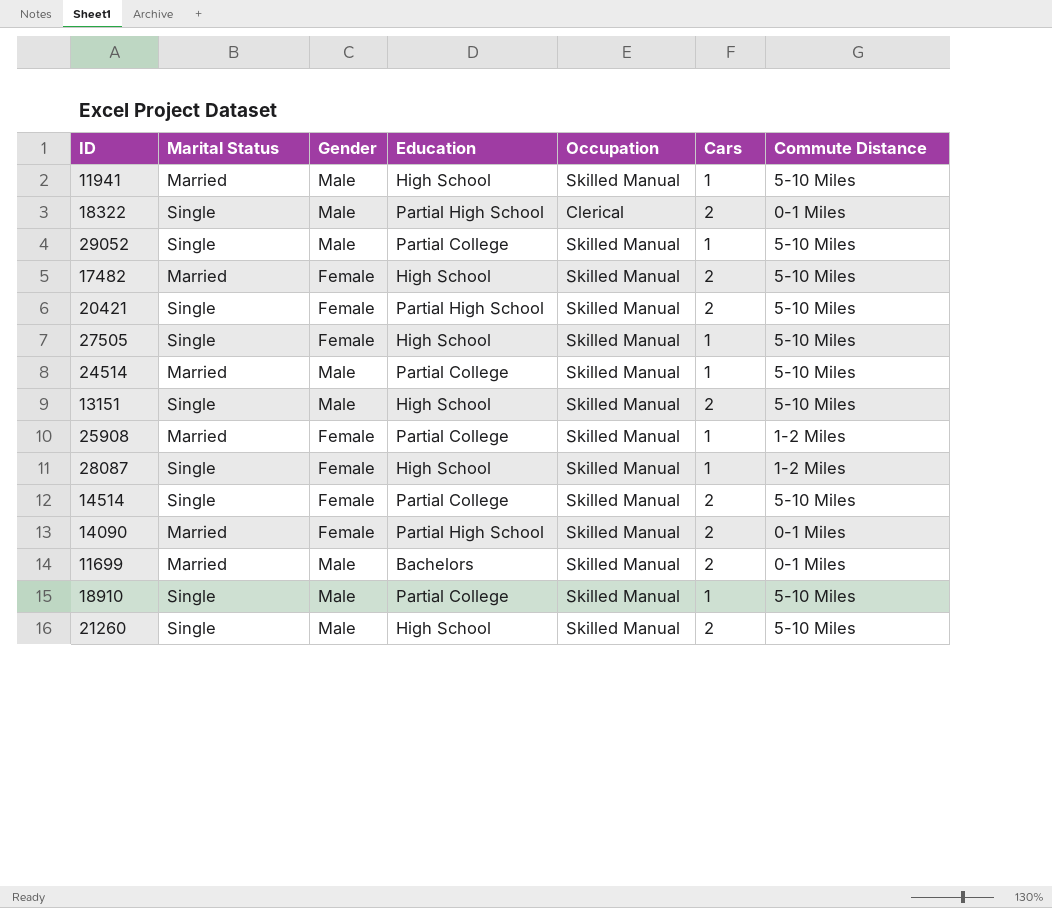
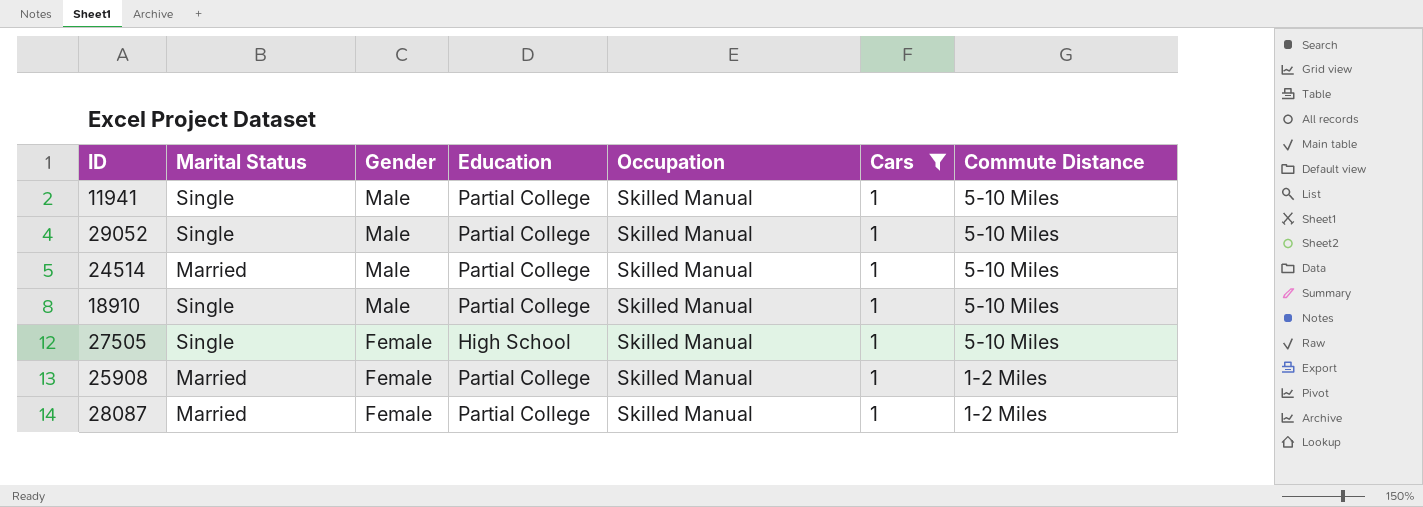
filter: none -> Cars = 1
row order: none -> Gender descending
11941 | Marital Status: Married -> Single
11941 | Education: High School -> Partial College
28087 | Marital Status: Single -> Married
28087 | Education: High School -> Partial College

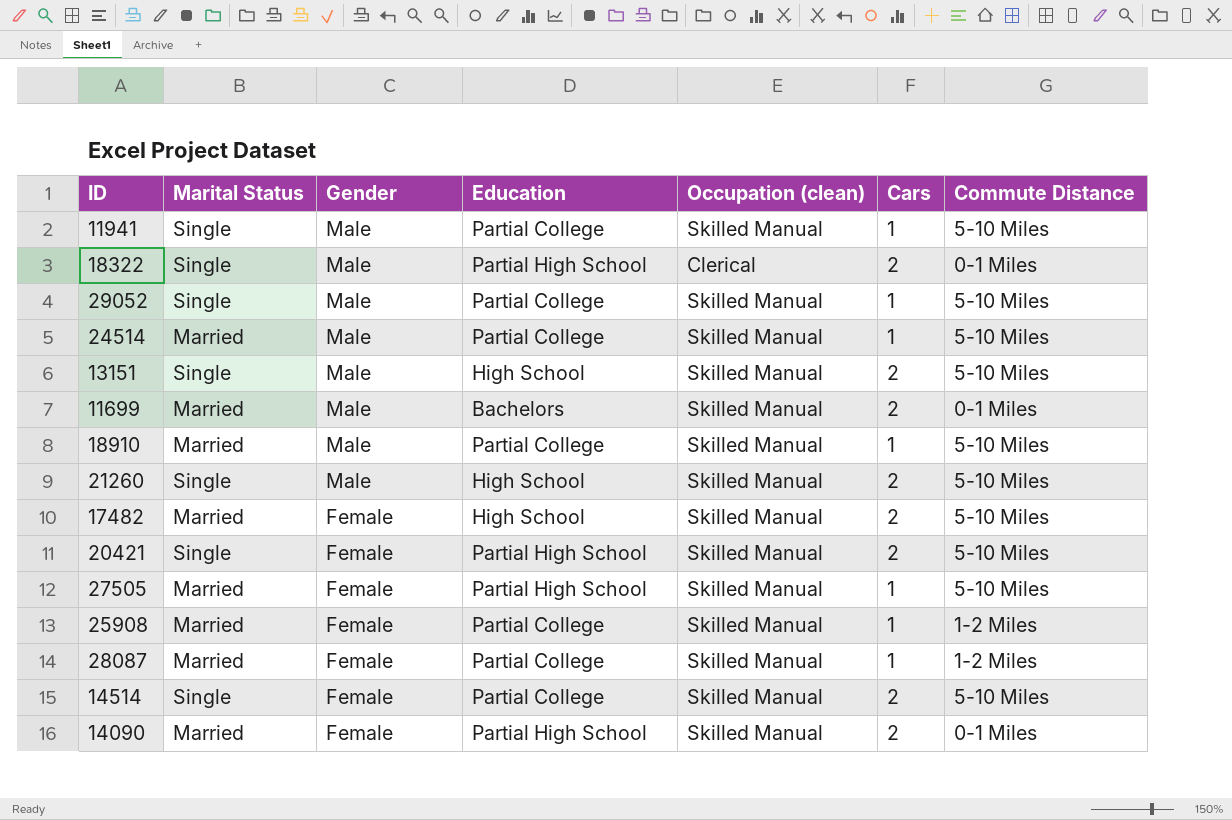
filter: Cars = 1 -> none
column name: Occupation -> Occupation (clean)
18910 | Marital Status: Single -> Married
27505 | Marital Status: Single -> Married
27505 | Education: High School -> Partial High School

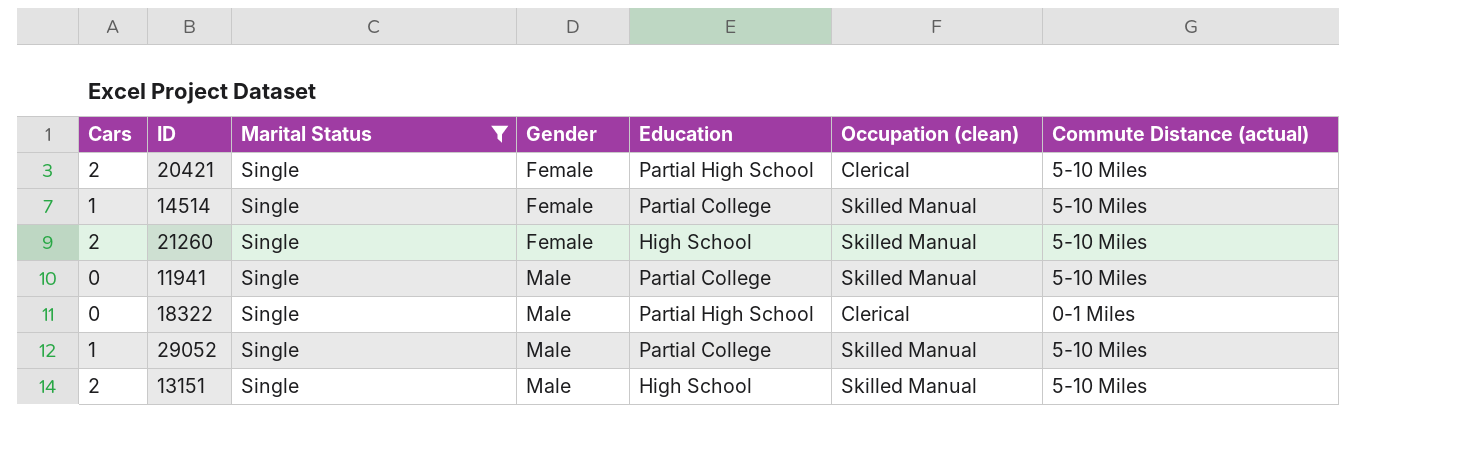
filter: none -> Marital Status = Single
row order: Gender descending -> Gender ascending
column Cars | position: 6 -> 1
column name: Commute Distance -> Commute Distance (actual)
20421 | Occupation (clean): Skilled Manual -> Clerical
14514 | Cars: 2 -> 1
21260 | Gender: Male -> Female
11941 | Cars: 1 -> 0
18322 | Cars: 2 -> 0

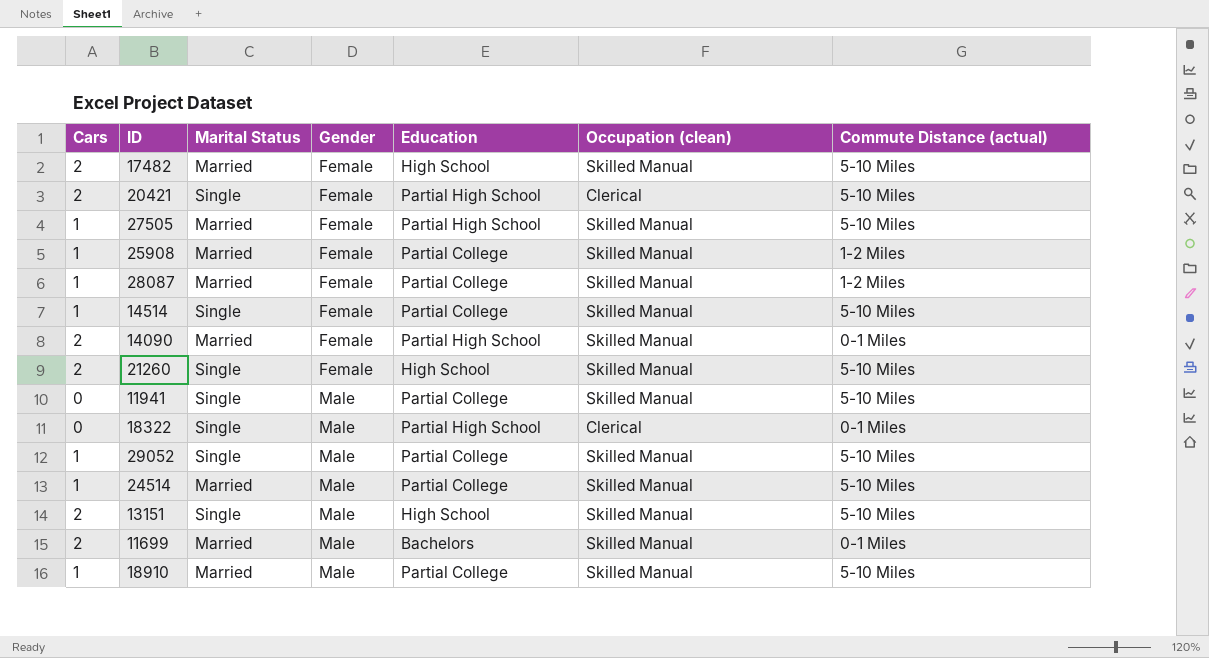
filter: Marital Status = Single -> none

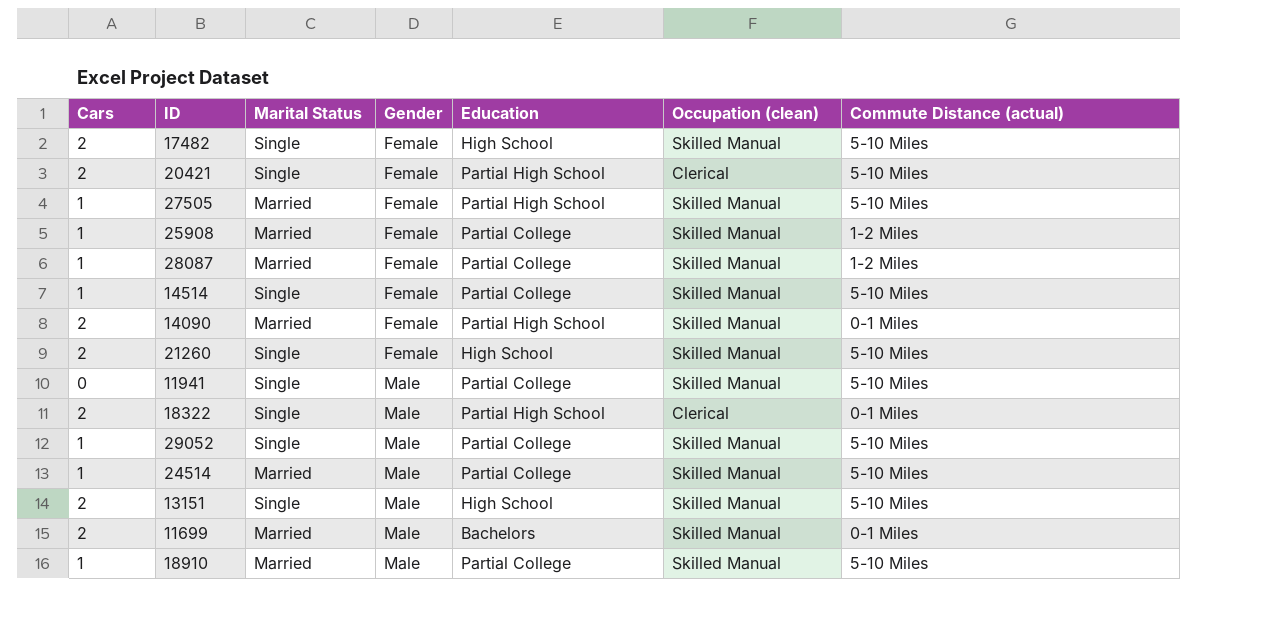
17482 | Marital Status: Married -> Single
18322 | Cars: 0 -> 2

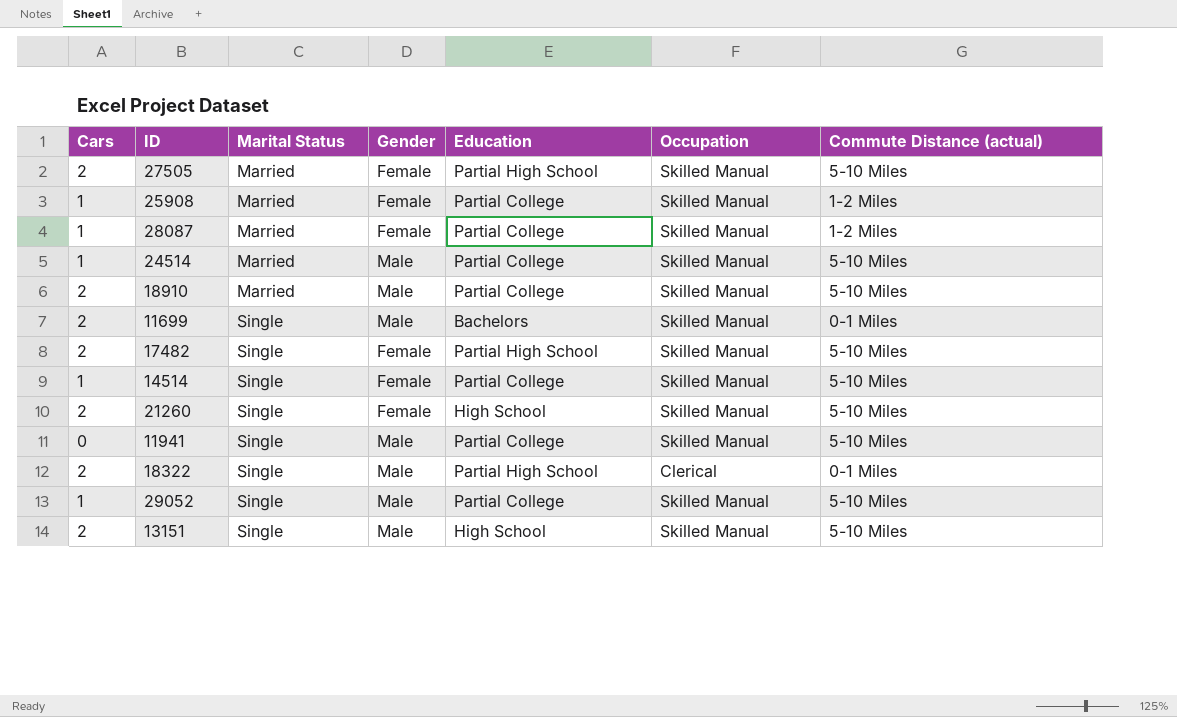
row order: Gender ascending -> Marital Status ascending
column name: Occupation (clean) -> Occupation
row 20421: 2 | Single | Female | Partial High School | Clerical | 5-10 Miles -> none
row 14090: 2 | Married | Female | Partial High School | Skilled Manual | 0-1 Miles -> none
27505 | Cars: 1 -> 2
18910 | Cars: 1 -> 2
11699 | Marital Status: Married -> Single
17482 | Education: High School -> Partial High School

